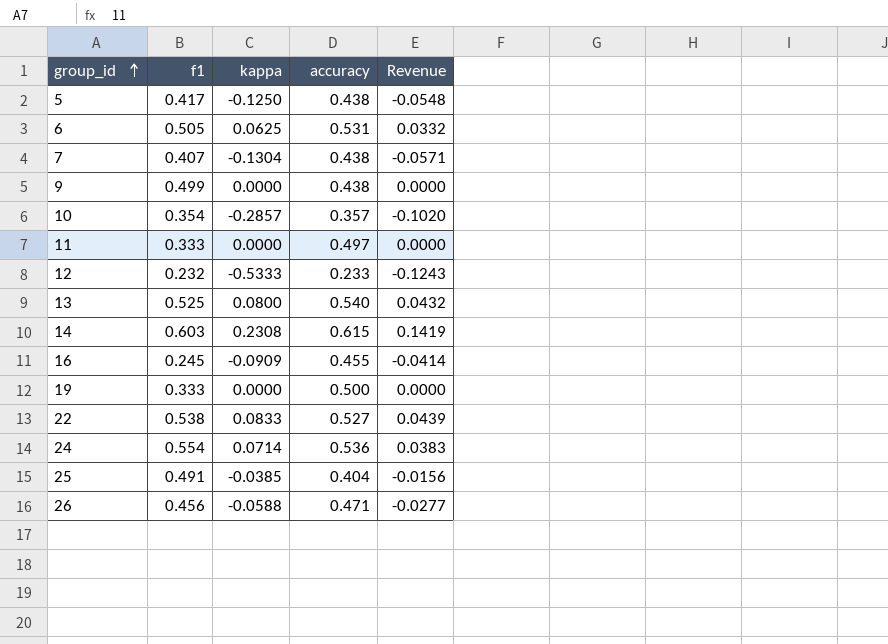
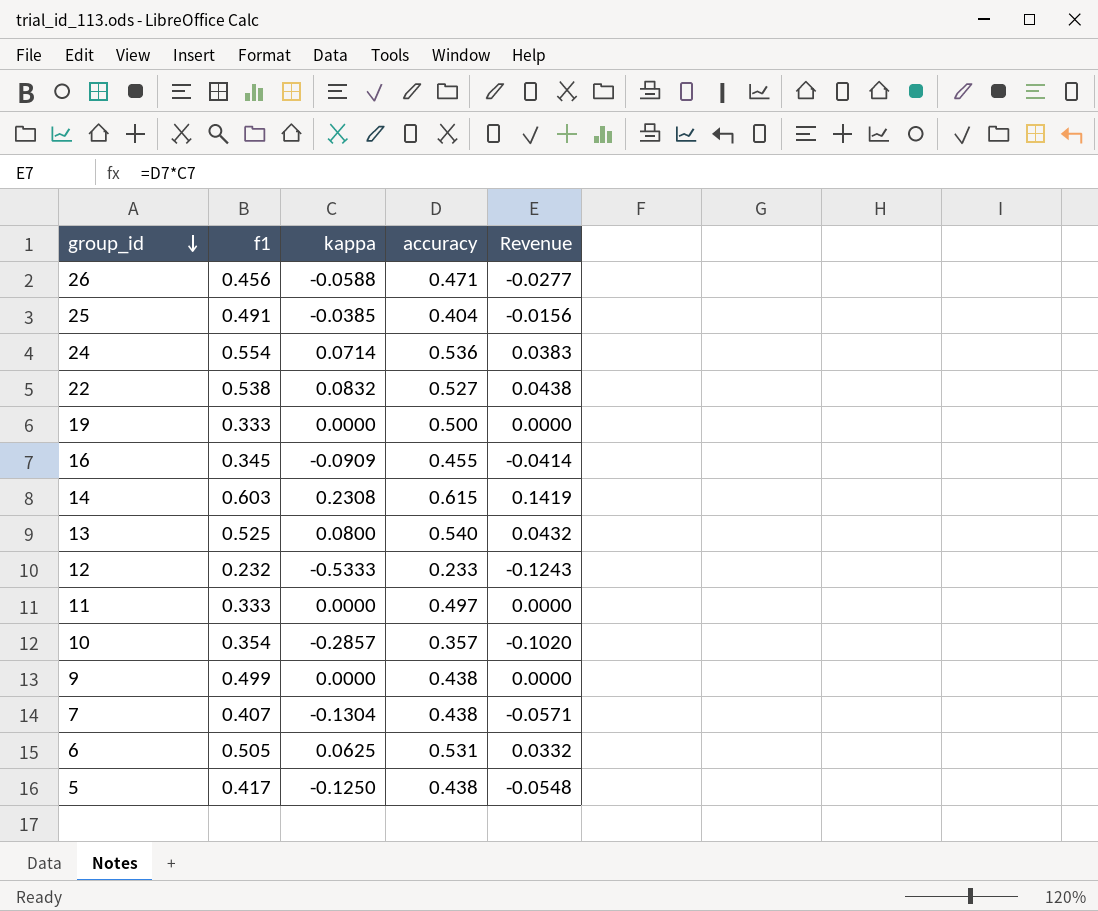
row order: group_id ascending -> group_id descending
22 | kappa: 0.0833 -> 0.0832
22 | Revenue: 0.0439 -> 0.0438
16 | f1: 0.245 -> 0.345

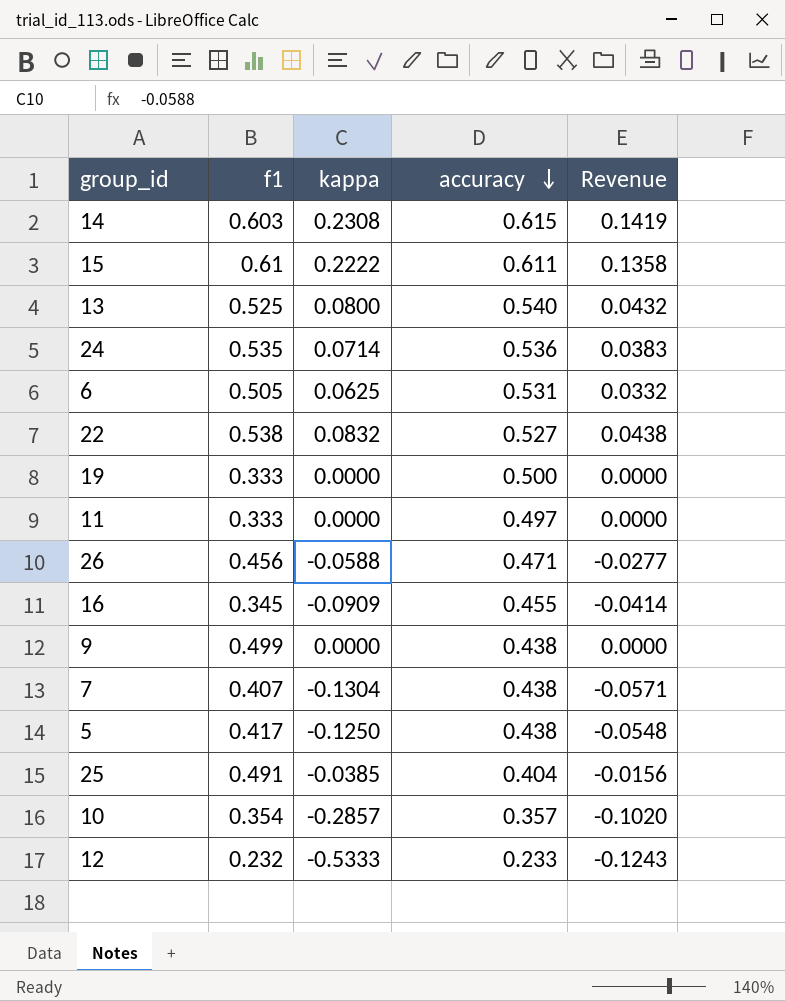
row order: group_id descending -> accuracy descending
row 15: none -> 0.61 | 0.2222 | 0.611 | 0.1358
24 | f1: 0.554 -> 0.535

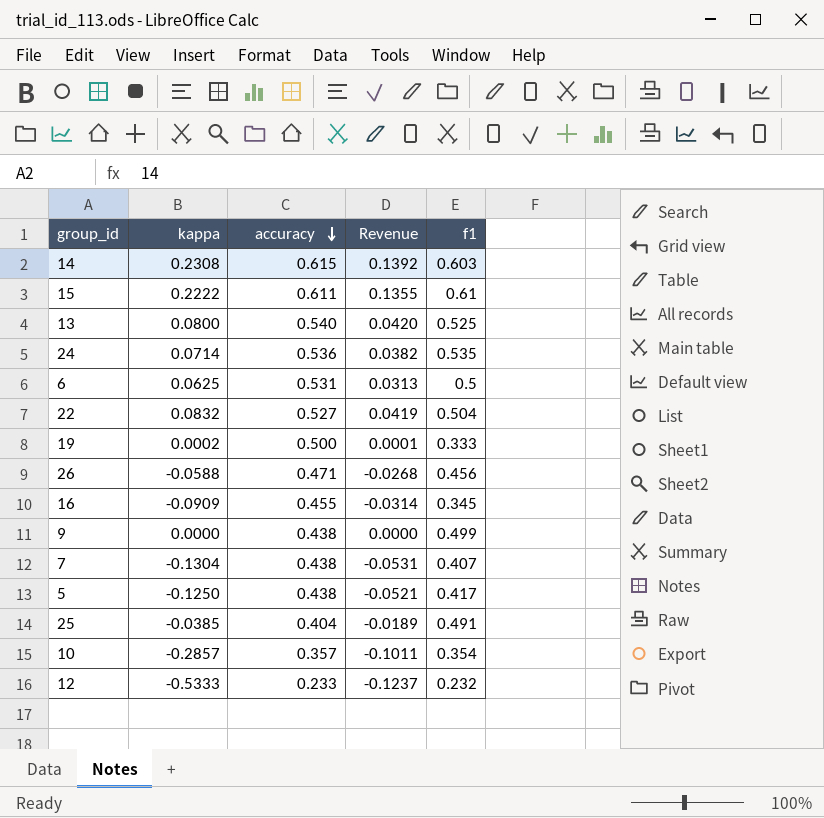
column Revenue | formula: [kappa] * [accuracy] -> [kappa] * [f1]
column f1 | position: 2 -> 5
row 11: 0.333 | 0.0000 | 0.497 | 0.0000 -> none
6 | f1: 0.505 -> 0.5
22 | f1: 0.538 -> 0.504
19 | kappa: 0.0000 -> 0.0002

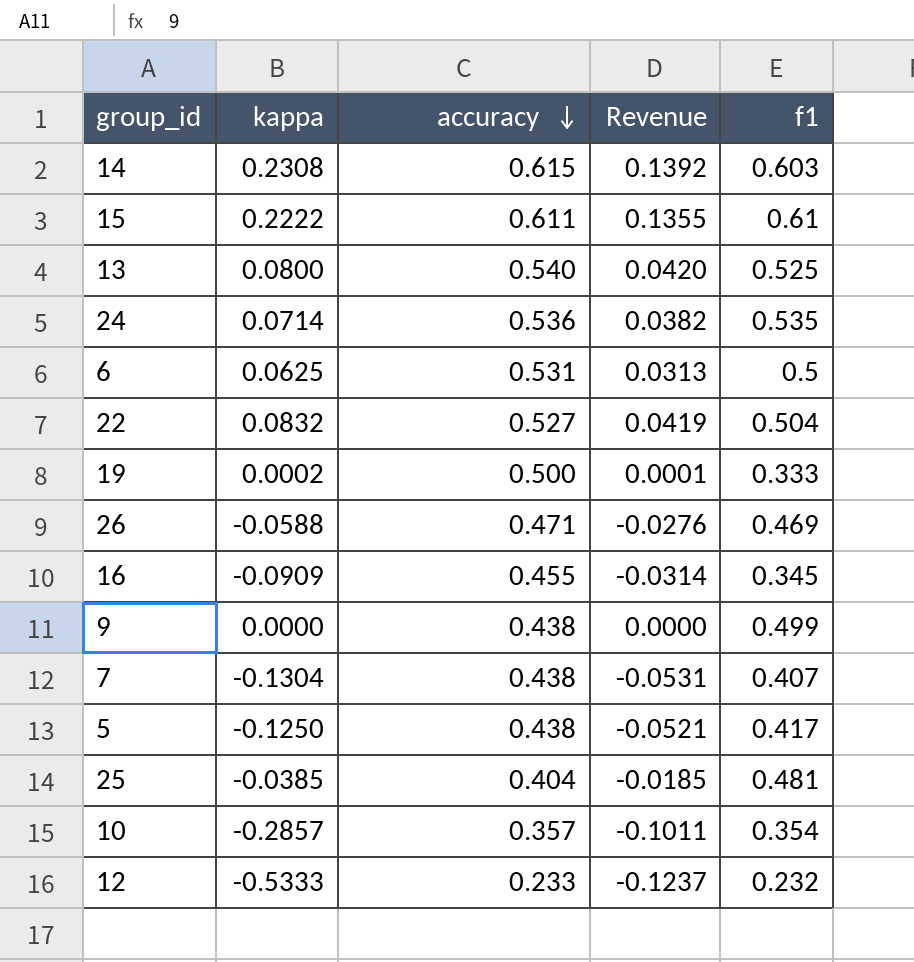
26 | Revenue: -0.0268 -> -0.0276
26 | f1: 0.456 -> 0.469
25 | Revenue: -0.0189 -> -0.0185
25 | f1: 0.491 -> 0.481

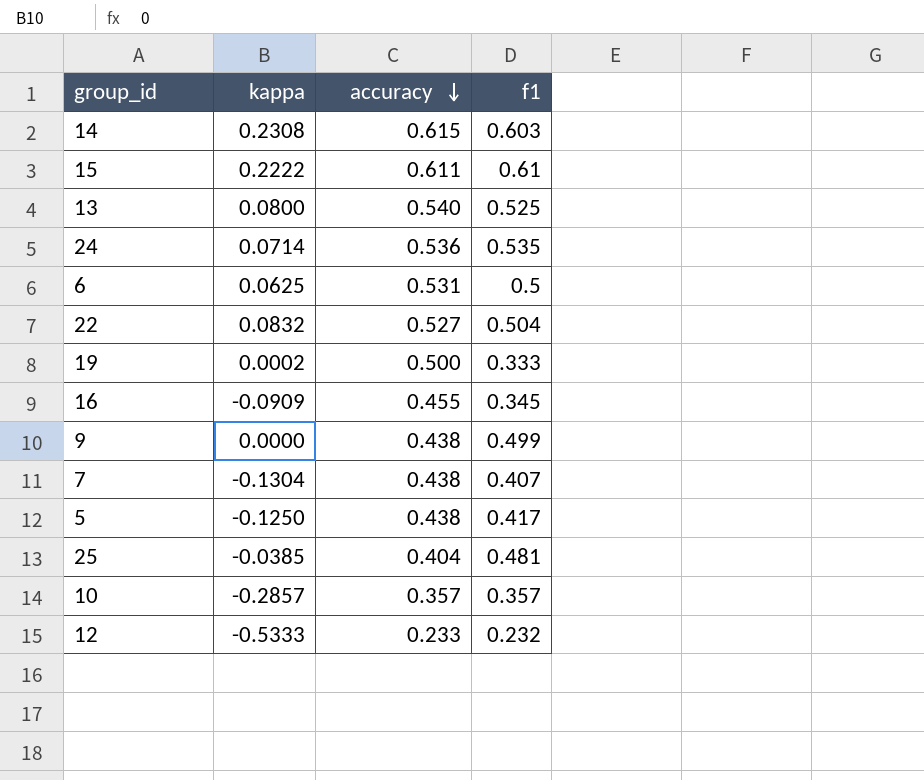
column Revenue | formula: [kappa] * [f1] -> none
row 26: -0.0588 | 0.471 | -0.0276 | 0.469 -> none
10 | f1: 0.354 -> 0.357

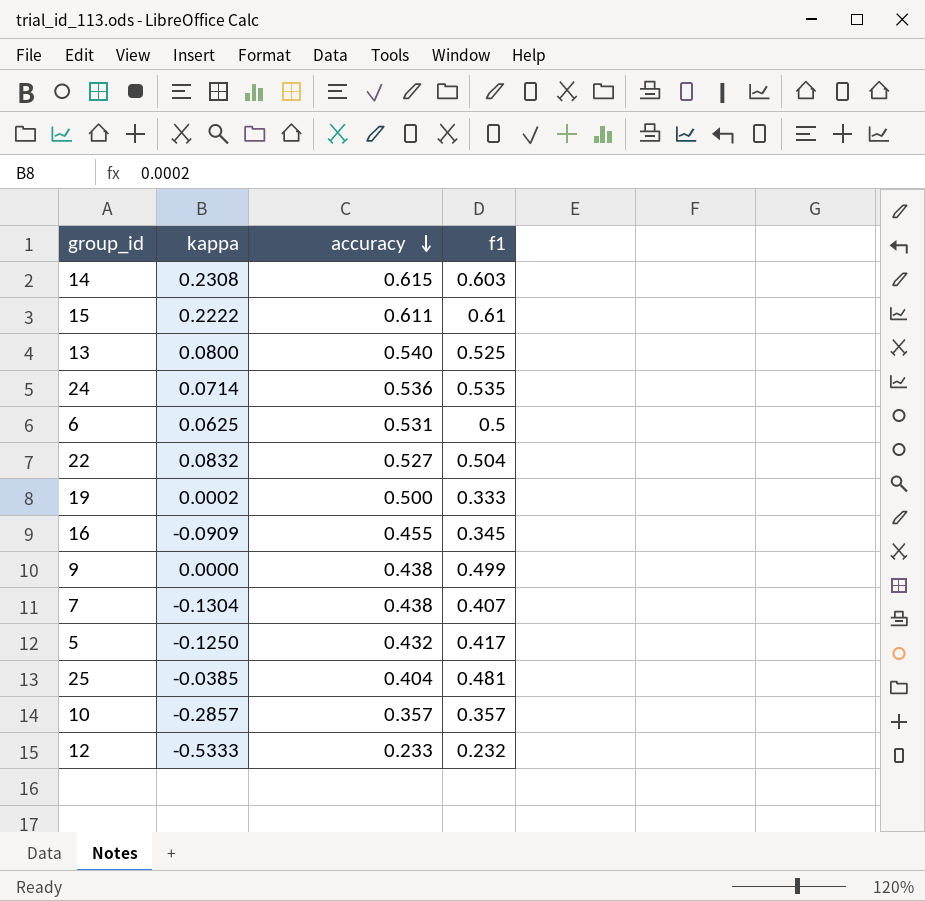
5 | accuracy: 0.438 -> 0.432

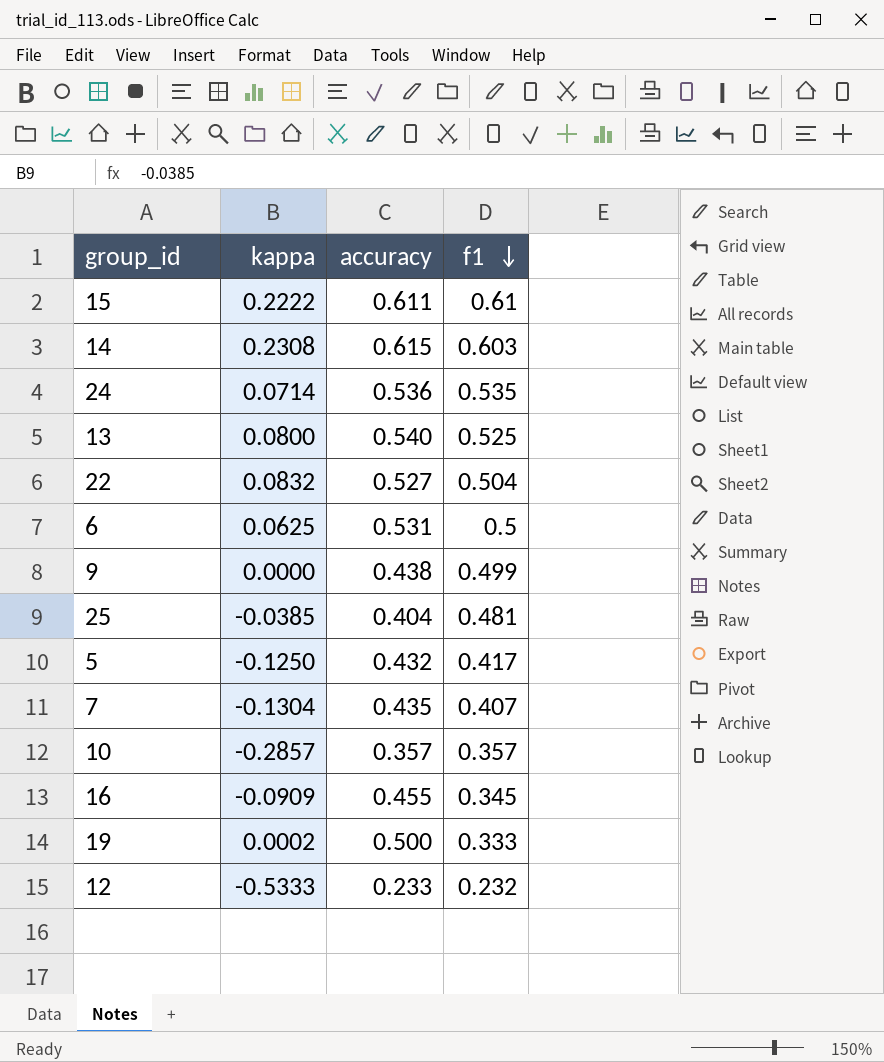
row order: accuracy descending -> f1 descending
7 | accuracy: 0.438 -> 0.435

